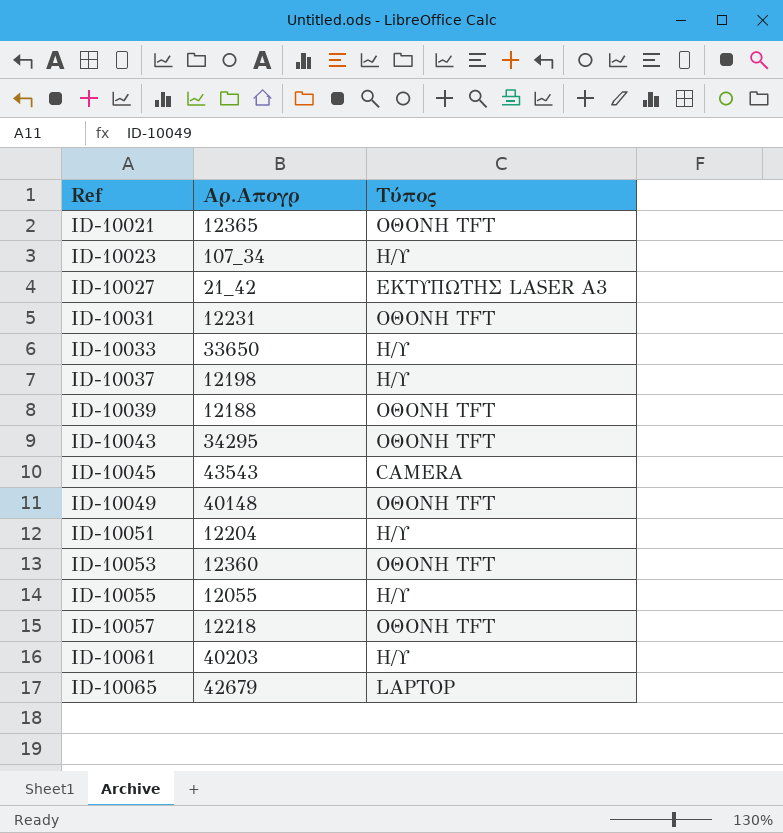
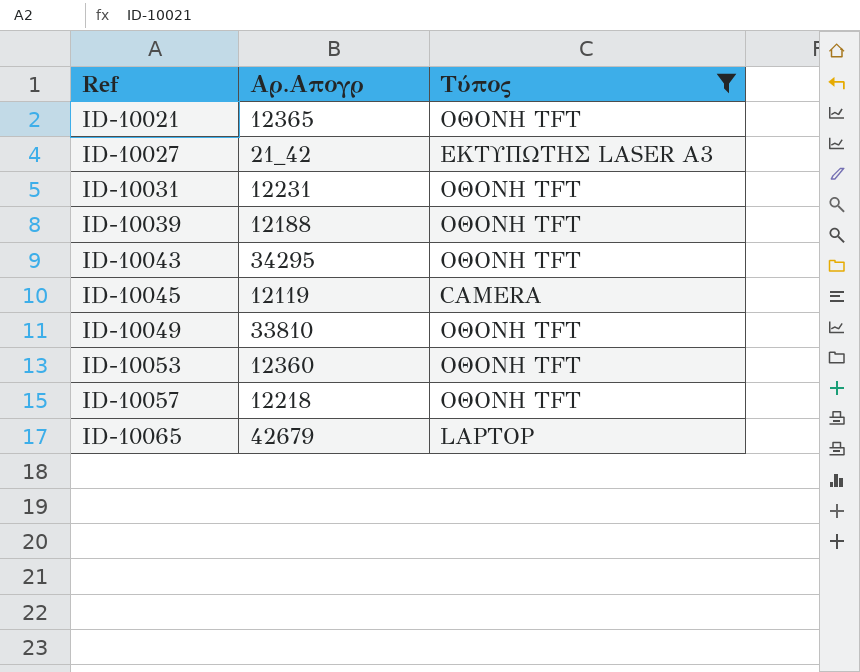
filter: none -> Τύπος != Η/Υ
ID-10045 | Αρ.Απογρ: 43543 -> 12119
ID-10049 | Αρ.Απογρ: 40148 -> 33810

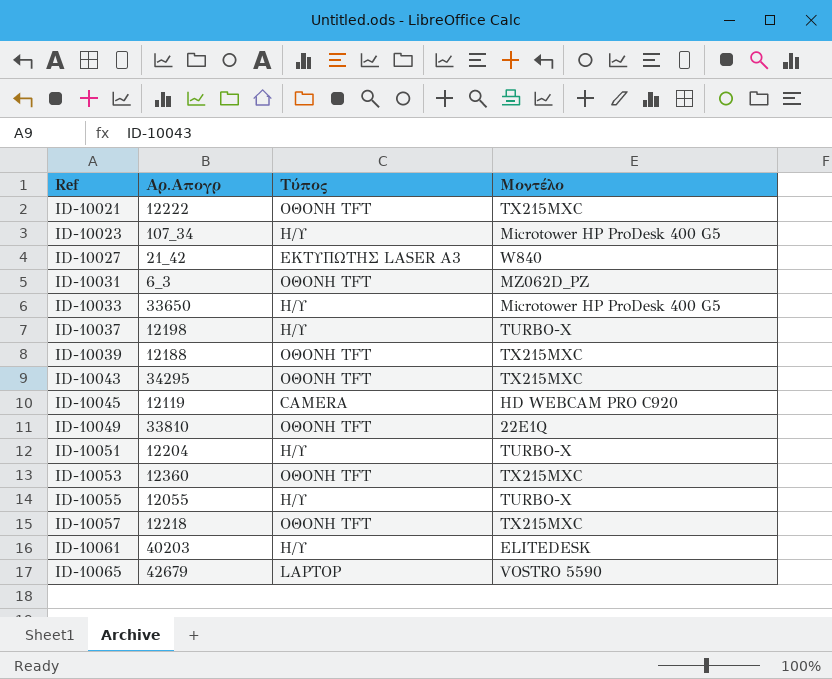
filter: Τύπος != Η/Υ -> none
column Μοντέλο | position: none -> 4
ID-10021 | Αρ.Απογρ: 12365 -> 12222
ID-10031 | Αρ.Απογρ: 12231 -> 6_3

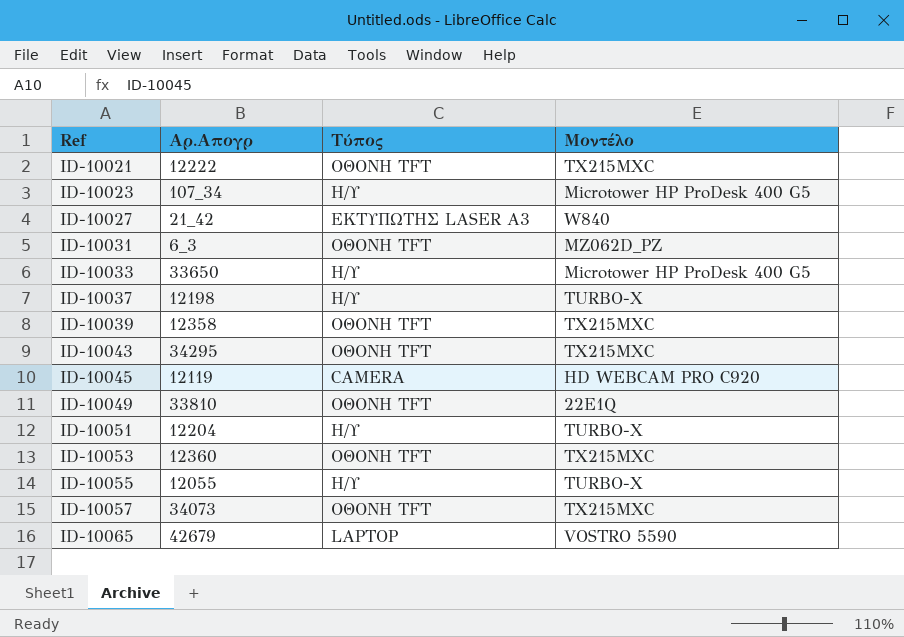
row ID-10061: 40203 | Η/Υ | ELITEDESK -> none
ID-10039 | Αρ.Απογρ: 12188 -> 12358
ID-10057 | Αρ.Απογρ: 12218 -> 34073

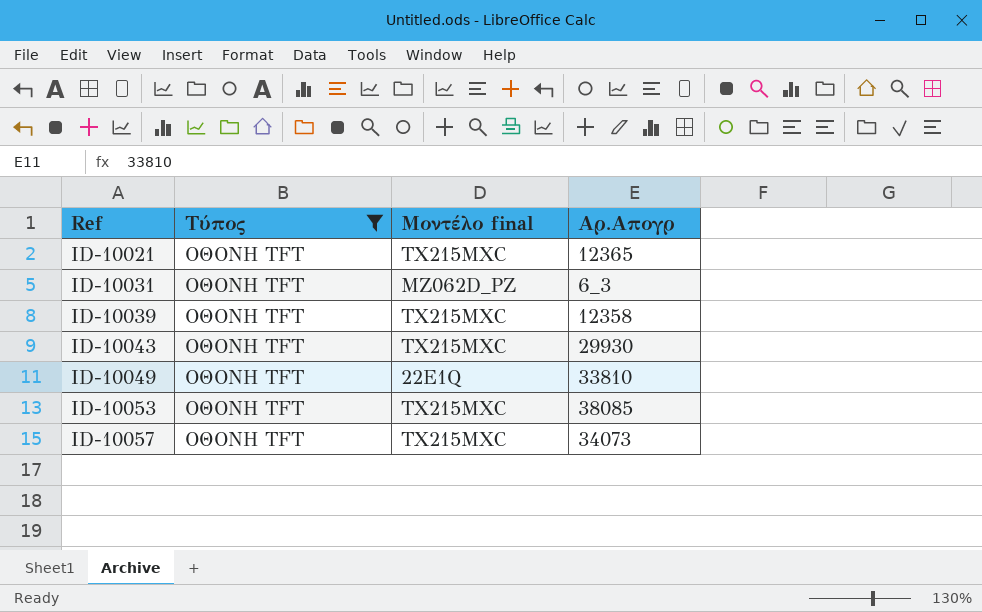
filter: none -> Τύπος = ΟΘΟΝΗ TFT
column name: Μοντέλο -> Μοντέλο final
column Αρ.Απογρ | position: 2 -> 4
ID-10021 | Αρ.Απογρ: 12222 -> 12365
ID-10043 | Αρ.Απογρ: 34295 -> 29930
ID-10053 | Αρ.Απογρ: 12360 -> 38085

